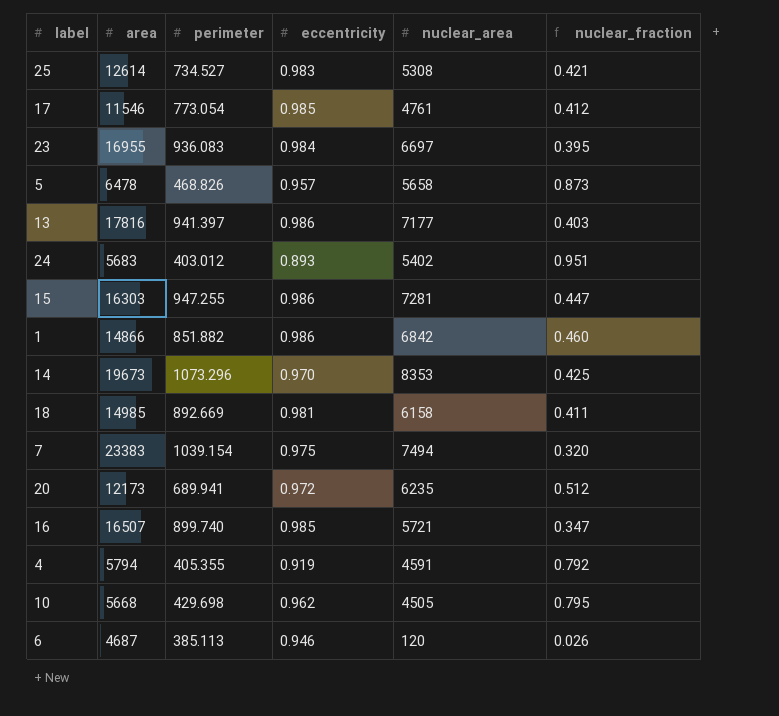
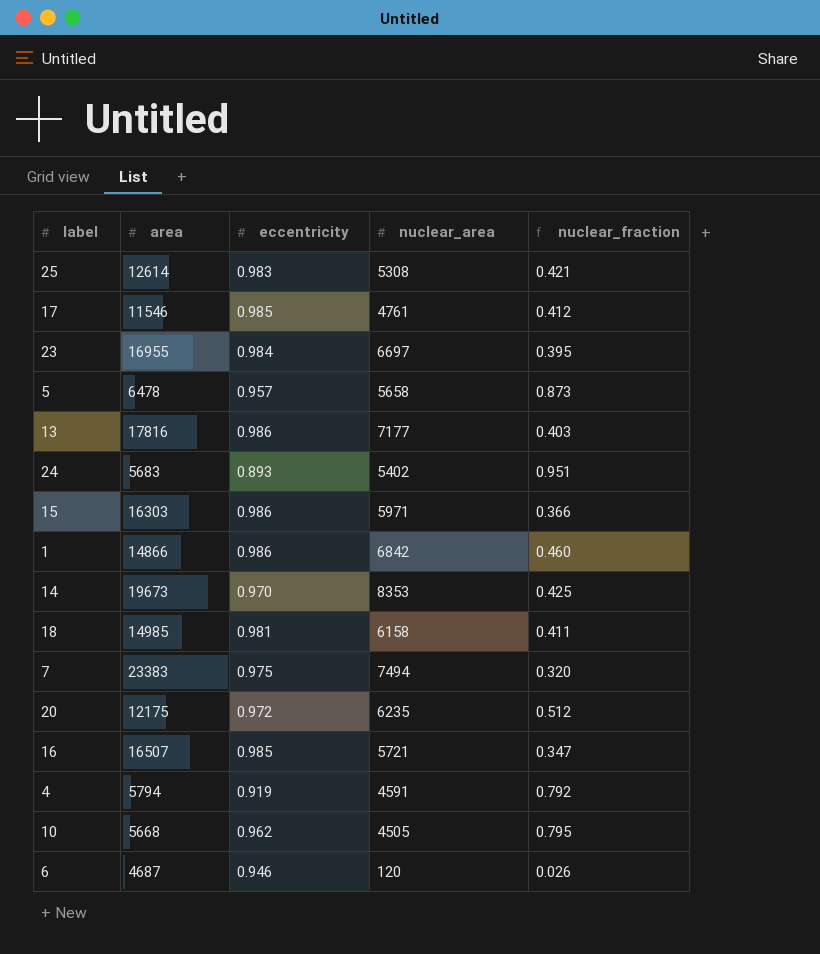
column perimeter | position: 3 -> none
15 | nuclear_area: 7281 -> 5971
15 | nuclear_fraction: 0.447 -> 0.366
20 | area: 12173 -> 12175

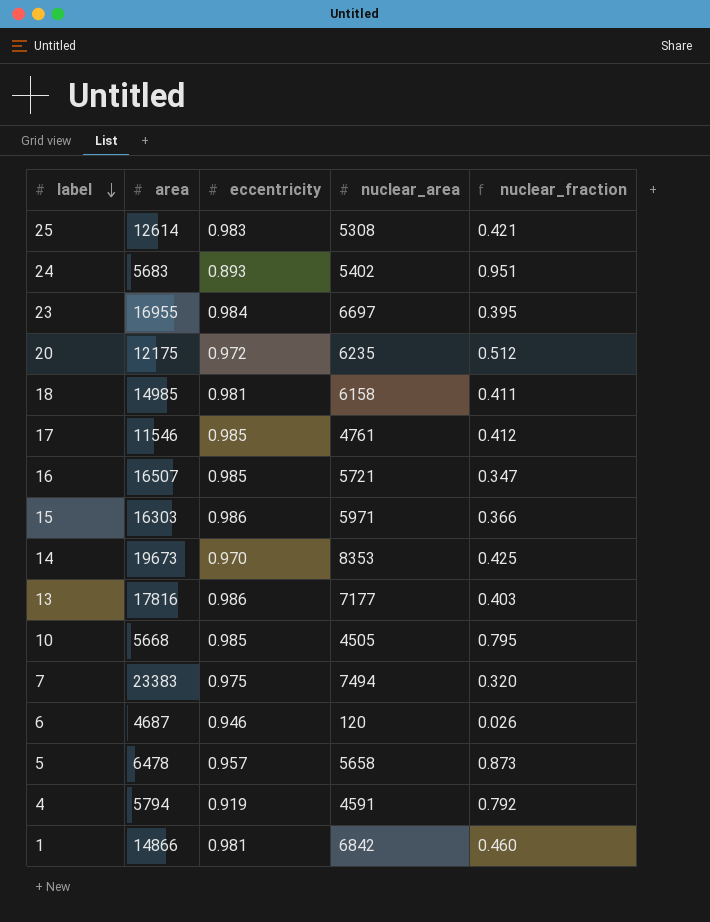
row order: none -> label descending
10 | eccentricity: 0.962 -> 0.985
1 | eccentricity: 0.986 -> 0.981

